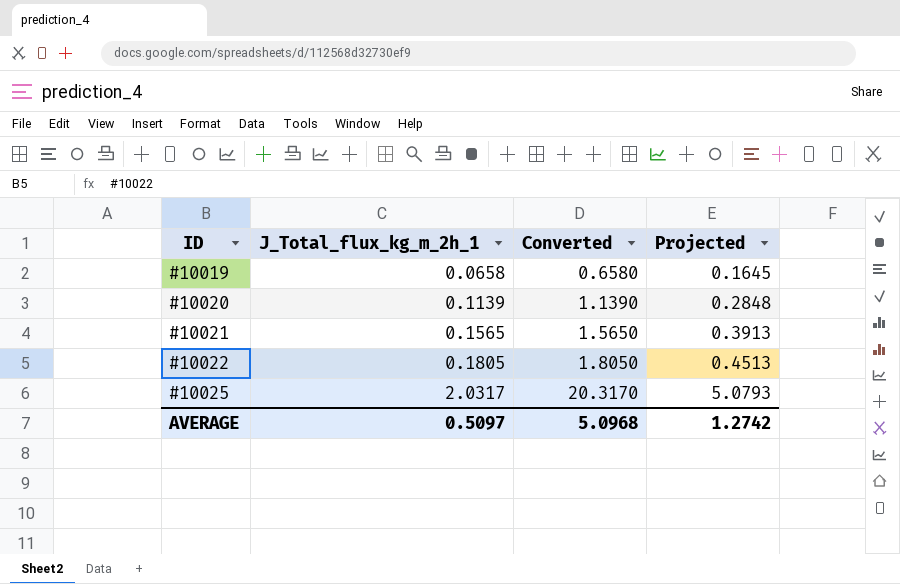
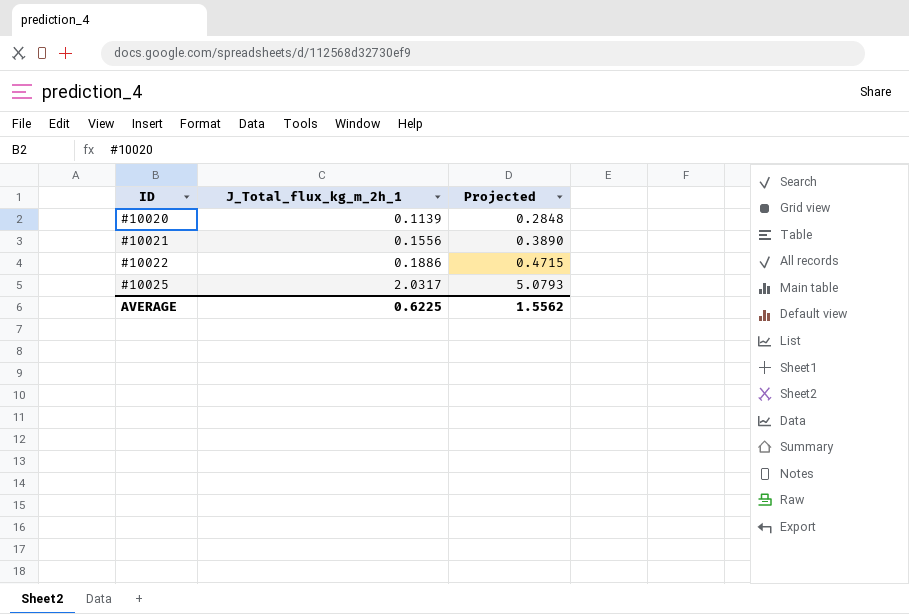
column Converted | formula: [J_Total_flux_kg_m_2h_1] * 10 -> none
row #10019: 0.0658 | 0.6580 | 0.1645 -> none
#10021 | J_Total_flux_kg_m_2h_1: 0.1565 -> 0.1556
#10021 | Projected: 0.3913 -> 0.3890
#10022 | J_Total_flux_kg_m_2h_1: 0.1805 -> 0.1886
#10022 | Projected: 0.4513 -> 0.4715
AVERAGE | J_Total_flux_kg_m_2h_1: 0.5097 -> 0.6225
AVERAGE | Projected: 1.2742 -> 1.5562

